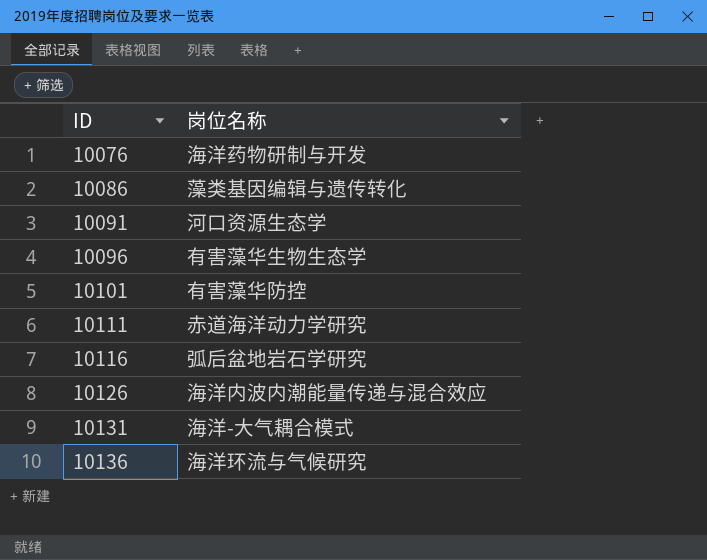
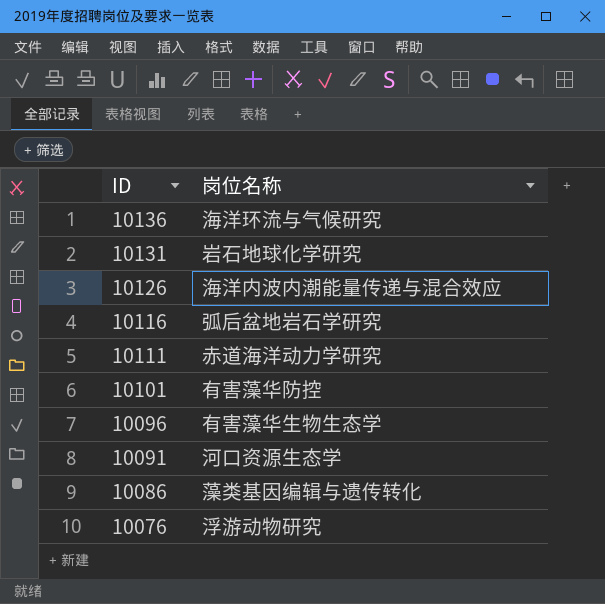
row order: ID ascending -> ID descending
10131 | 岗位名称: 海洋-大气耦合模式 -> 岩石地球化学研究
10076 | 岗位名称: 海洋药物研制与开发 -> 浮游动物研究

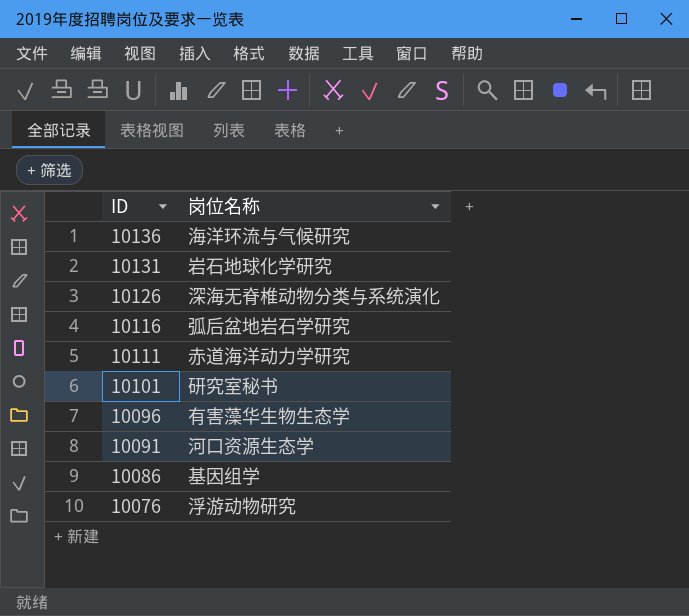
10126 | 岗位名称: 海洋内波内潮能量传递与混合效应 -> 深海无脊椎动物分类与系统演化
10101 | 岗位名称: 有害藻华防控 -> 研究室秘书
10086 | 岗位名称: 藻类基因编辑与遗传转化 -> 基因组学

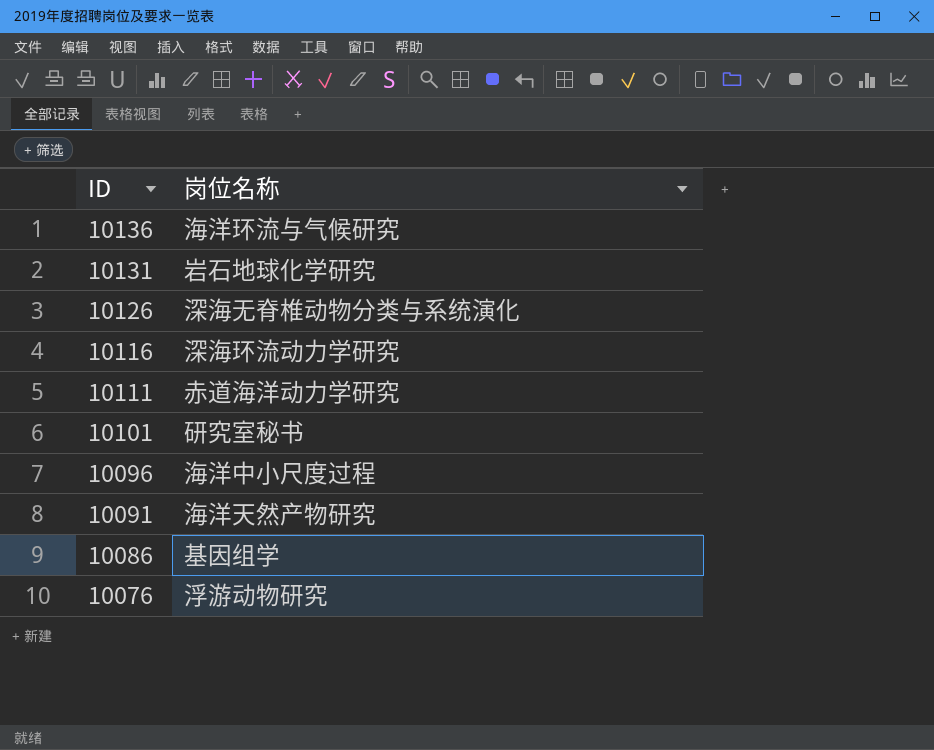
10116 | 岗位名称: 弧后盆地岩石学研究 -> 深海环流动力学研究
10096 | 岗位名称: 有害藻华生物生态学 -> 海洋中小尺度过程
10091 | 岗位名称: 河口资源生态学 -> 海洋天然产物研究

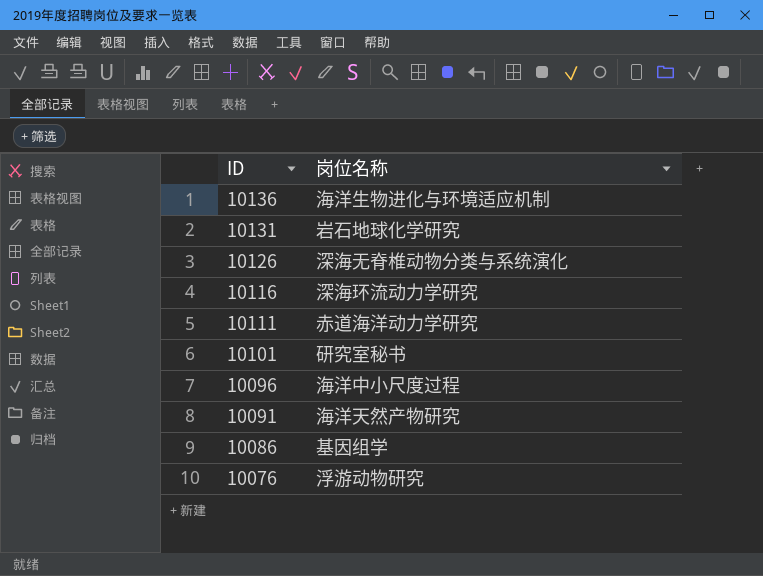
10136 | 岗位名称: 海洋环流与气候研究 -> 海洋生物进化与环境适应机制

